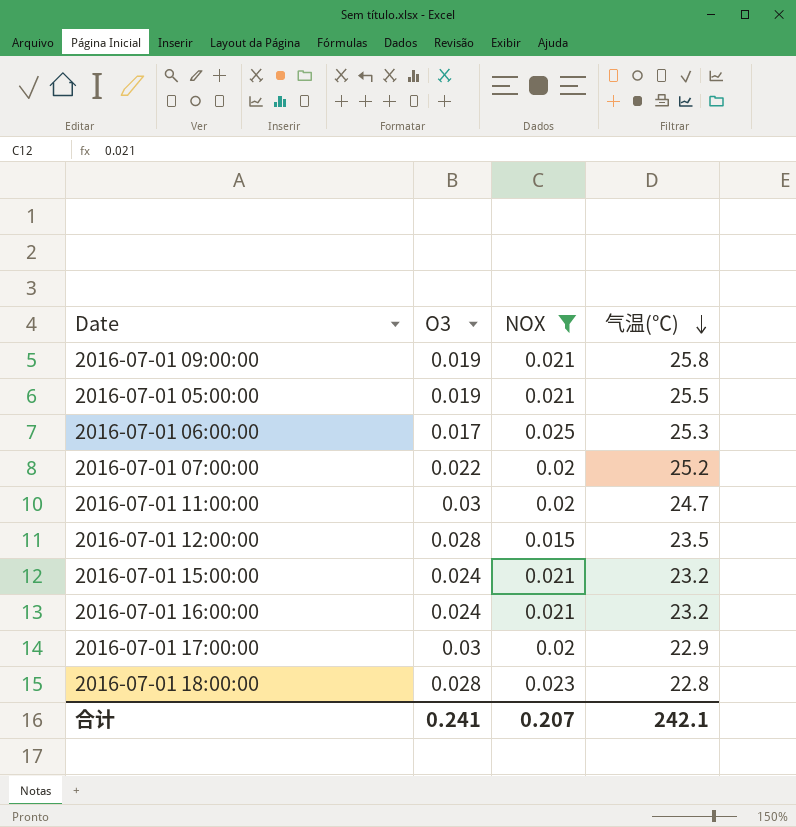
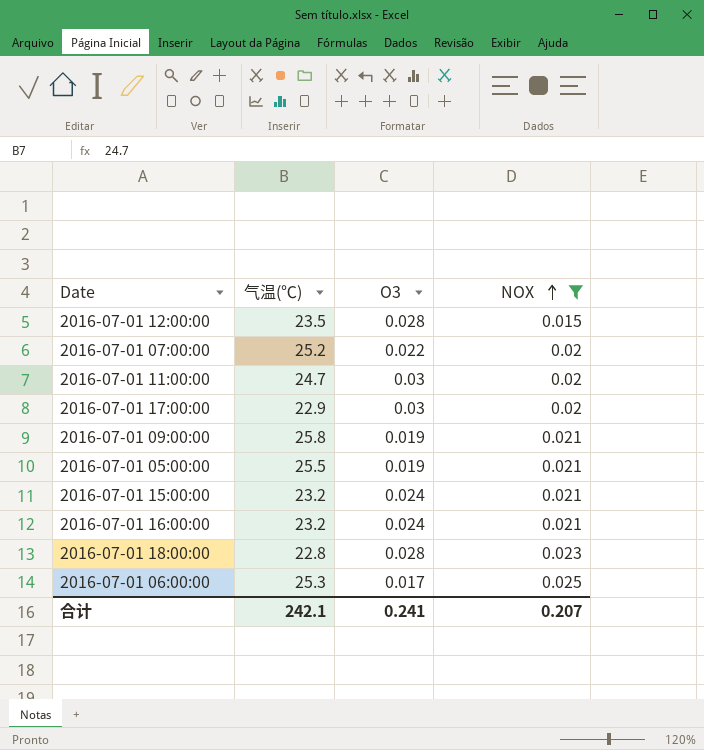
row order: 气温(℃) descending -> NOX ascending
column 气温(℃) | position: 4 -> 2

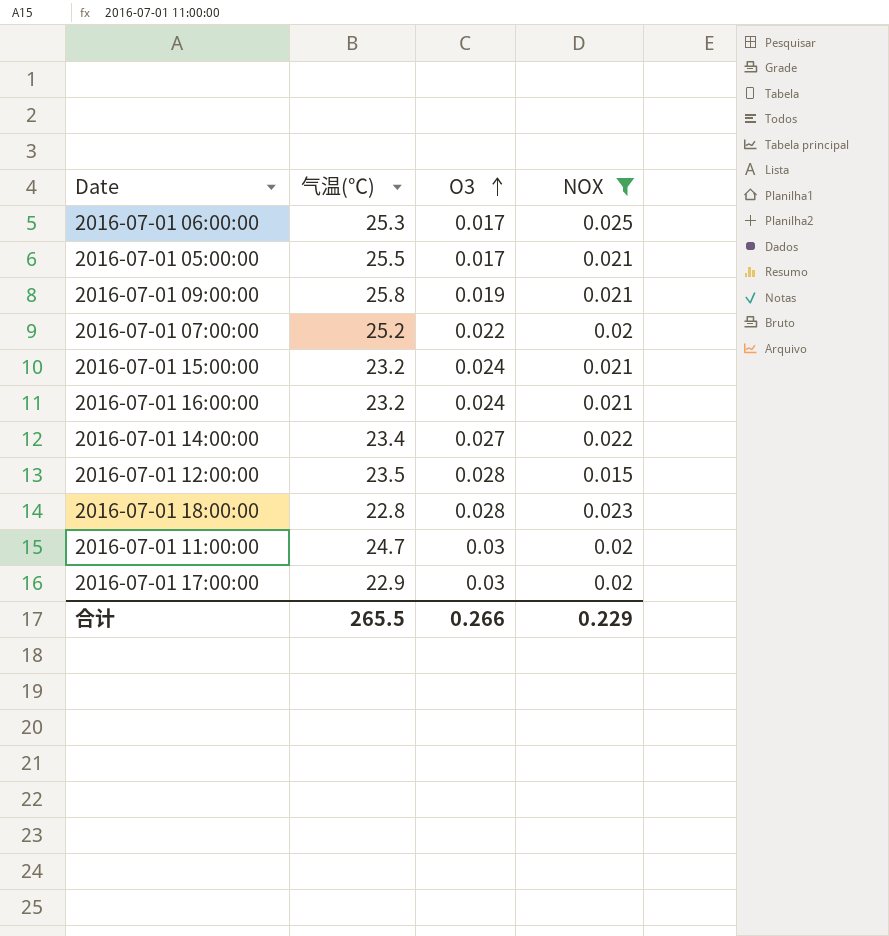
row order: NOX ascending -> O3 ascending
2016-07-01 05:00:00 | O3: 0.019 -> 0.017
row 2016-07-01 14:00:00: none -> 23.4 | 0.027 | 0.022
合计 | 气温(℃): 242.1 -> 265.5
合计 | O3: 0.241 -> 0.266
合计 | NOX: 0.207 -> 0.229

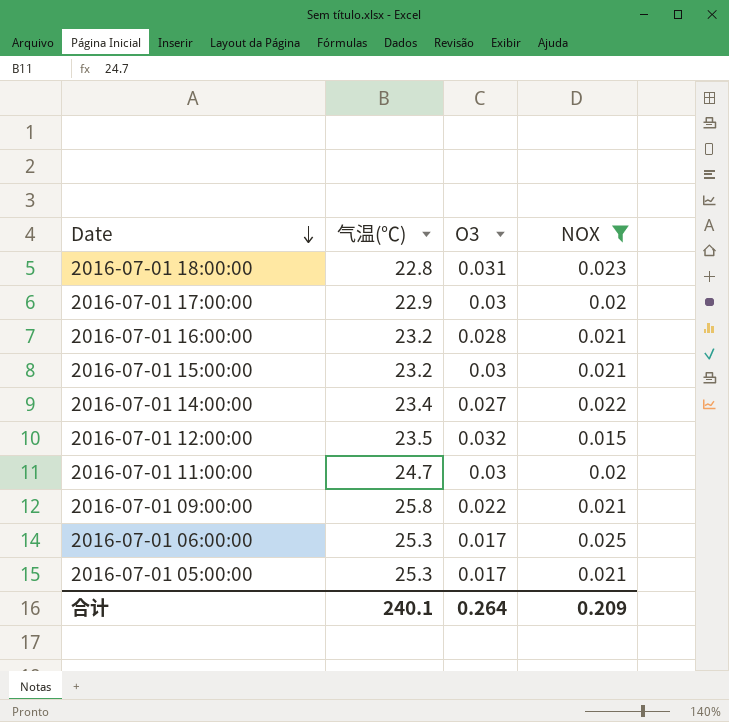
row order: O3 ascending -> Date descending
row 2016-07-01 07:00:00: 25.2 | 0.022 | 0.02 -> none
2016-07-01 18:00:00 | O3: 0.028 -> 0.031
2016-07-01 16:00:00 | O3: 0.024 -> 0.028
2016-07-01 15:00:00 | O3: 0.024 -> 0.03
2016-07-01 12:00:00 | O3: 0.028 -> 0.032
2016-07-01 09:00:00 | O3: 0.019 -> 0.022
2016-07-01 05:00:00 | 气温(℃): 25.5 -> 25.3
合计 | 气温(℃): 265.5 -> 240.1
合计 | O3: 0.266 -> 0.264
合计 | NOX: 0.229 -> 0.209

